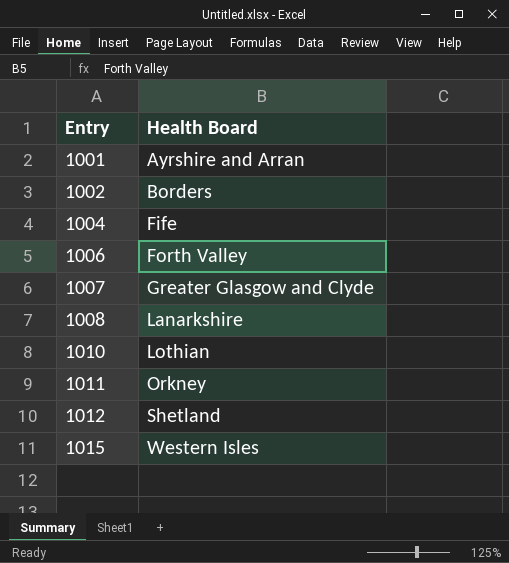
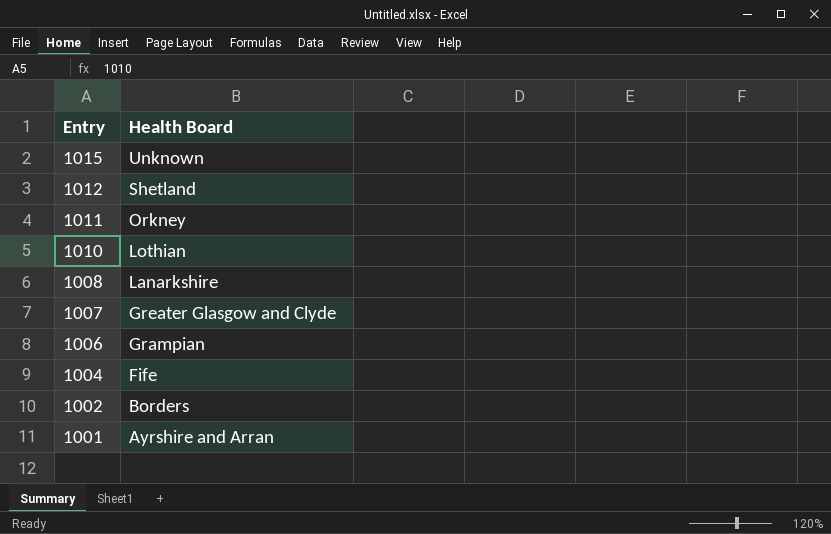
row order: Entry ascending -> Entry descending
1015 | Health Board: Western Isles -> Unknown
1006 | Health Board: Forth Valley -> Grampian

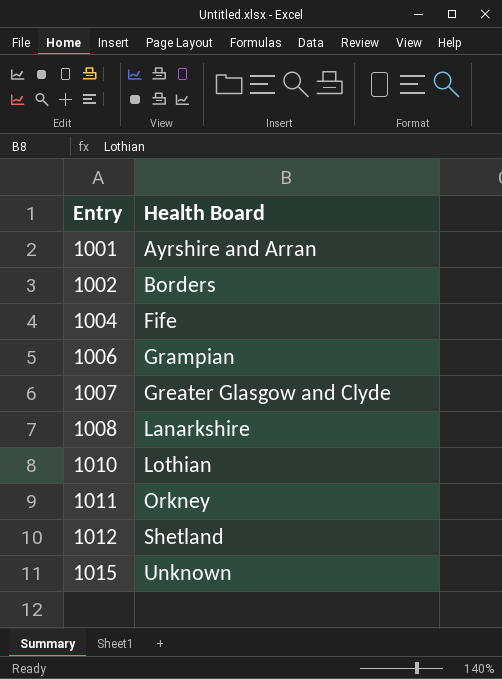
row order: Entry descending -> Entry ascending

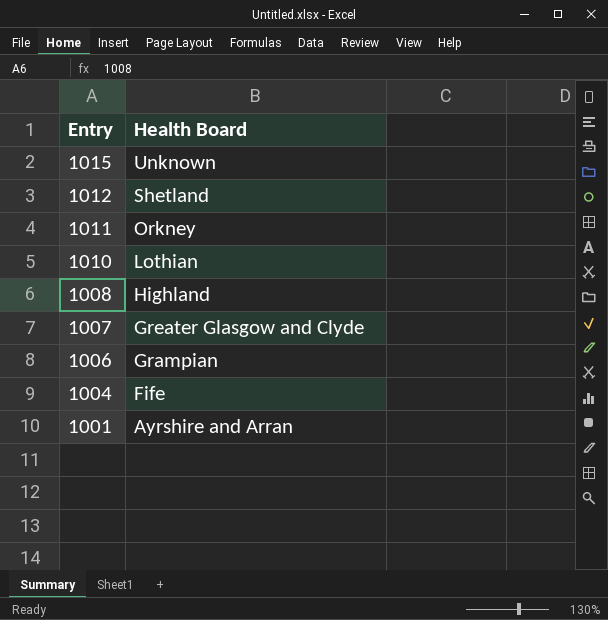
row order: Entry ascending -> Entry descending
row 1002: Borders -> none
1008 | Health Board: Lanarkshire -> Highland

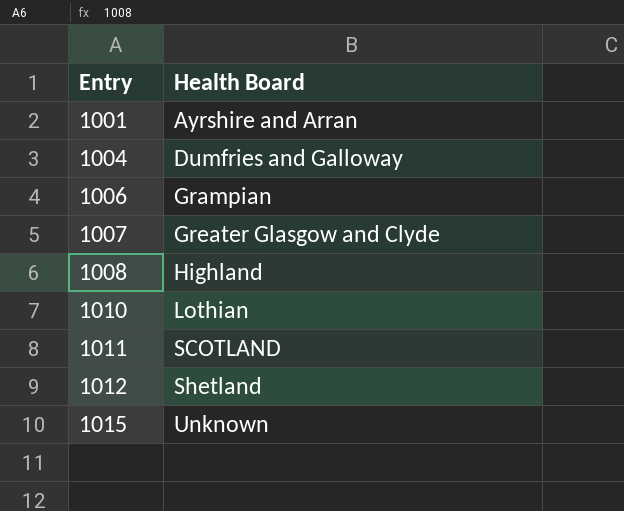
row order: Entry descending -> Entry ascending
1004 | Health Board: Fife -> Dumfries and Galloway
1011 | Health Board: Orkney -> SCOTLAND

